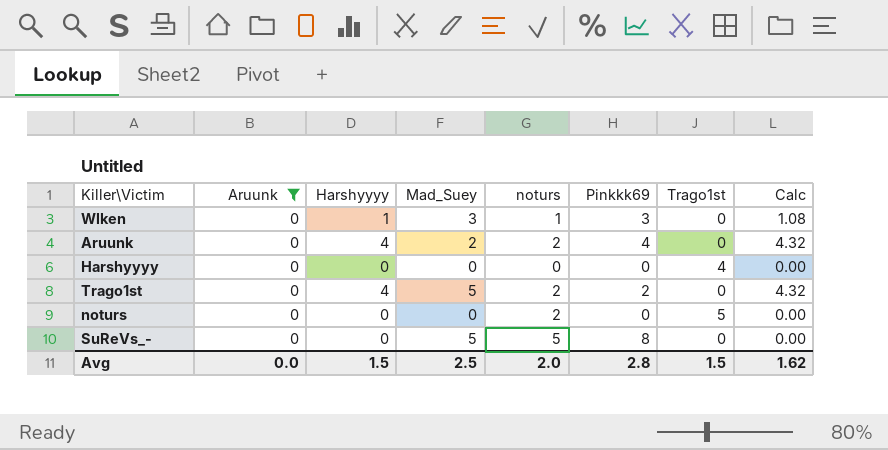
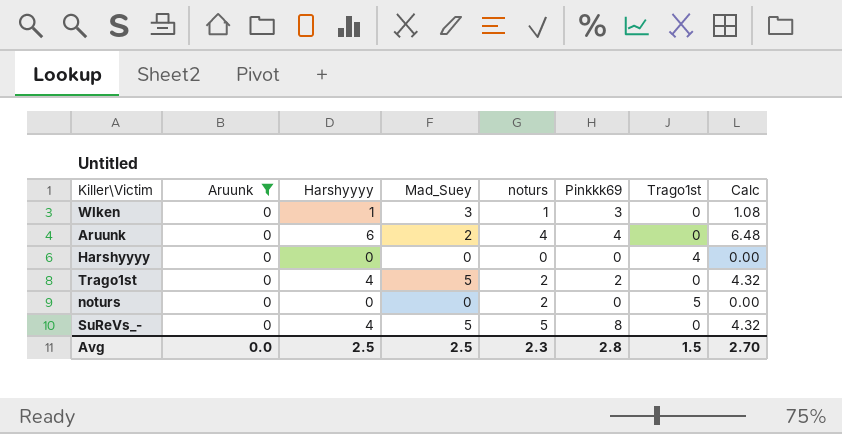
Aruunk | Harshyyyy: 4 -> 6
Aruunk | noturs: 2 -> 4
Aruunk | Calc: 4.32 -> 6.48
SuReVs_- | Harshyyyy: 0 -> 4
SuReVs_- | Calc: 0.00 -> 4.32
Avg | Harshyyyy: 1.5 -> 2.5
Avg | noturs: 2.0 -> 2.3
Avg | Calc: 1.62 -> 2.70

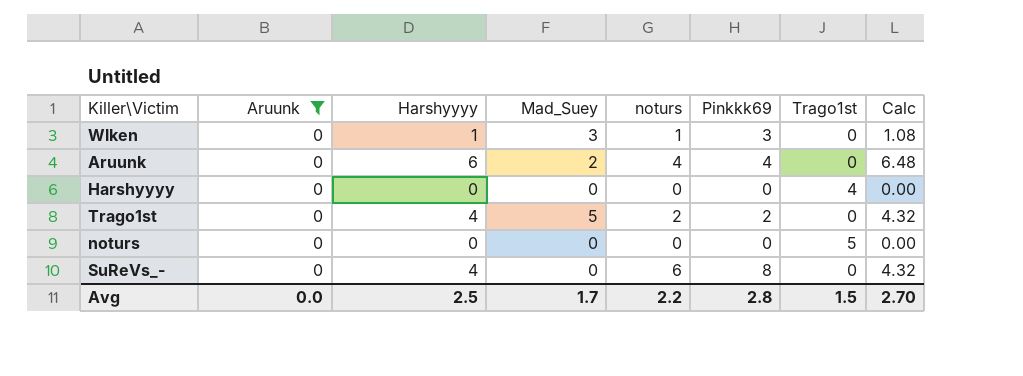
noturs | noturs: 2 -> 0
SuReVs_- | Mad_Suey: 5 -> 0
SuReVs_- | noturs: 5 -> 6
Avg | Mad_Suey: 2.5 -> 1.7
Avg | noturs: 2.3 -> 2.2

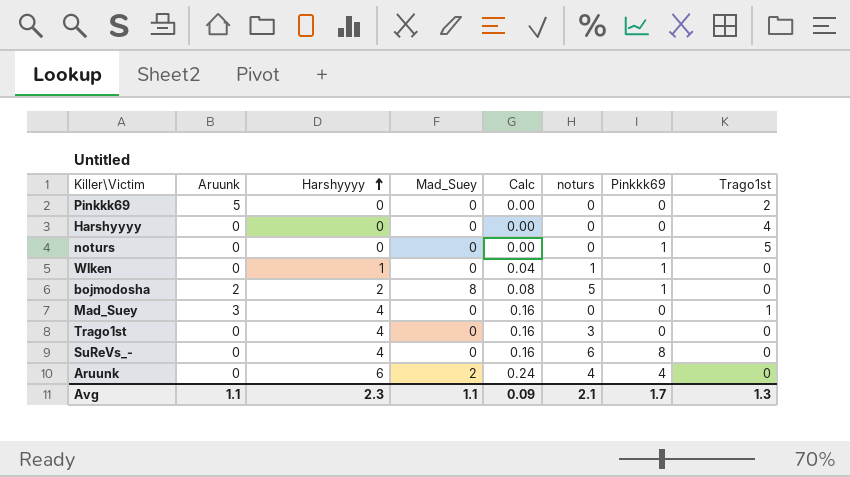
filter: Aruunk = 0 -> none
row order: none -> Harshyyyy ascending
column Calc | formula: [Harshyyyy] * 1.08 -> [Harshyyyy] * 0.04
column Calc | position: 8 -> 5
noturs | Pinkkk69: 0 -> 1
Wlken | Mad_Suey: 3 -> 0
Wlken | Pinkkk69: 3 -> 1
Trago1st | Mad_Suey: 5 -> 0
Trago1st | noturs: 2 -> 3
Trago1st | Pinkkk69: 2 -> 0
Avg | Aruunk: 0.0 -> 1.1
Avg | Harshyyyy: 2.5 -> 2.3
Avg | Mad_Suey: 1.7 -> 1.1
Avg | Calc: 2.70 -> 0.09
Avg | noturs: 2.2 -> 2.1
Avg | Pinkkk69: 2.8 -> 1.7
Avg | Trago1st: 1.5 -> 1.3

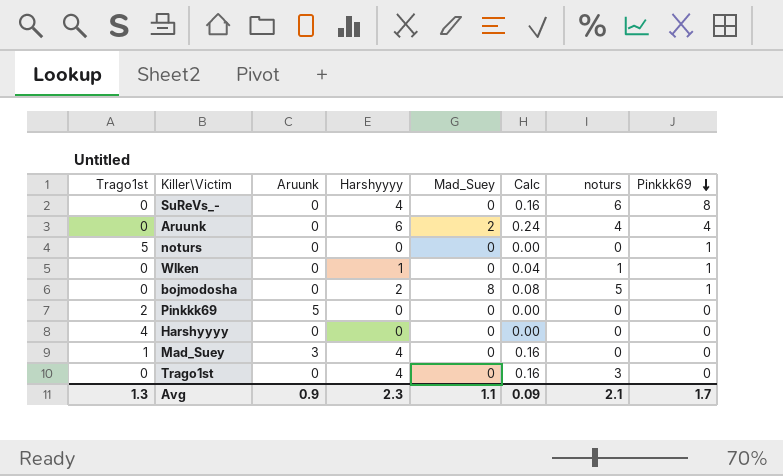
row order: Harshyyyy ascending -> Pinkkk69 descending
column Trago1st | position: 8 -> 1
bojmodosha | Aruunk: 2 -> 0
Avg | Aruunk: 1.1 -> 0.9

